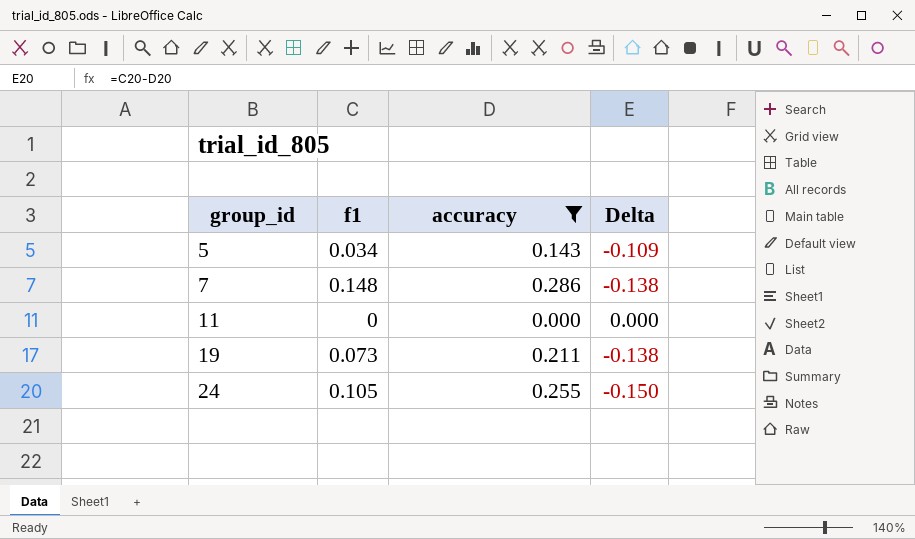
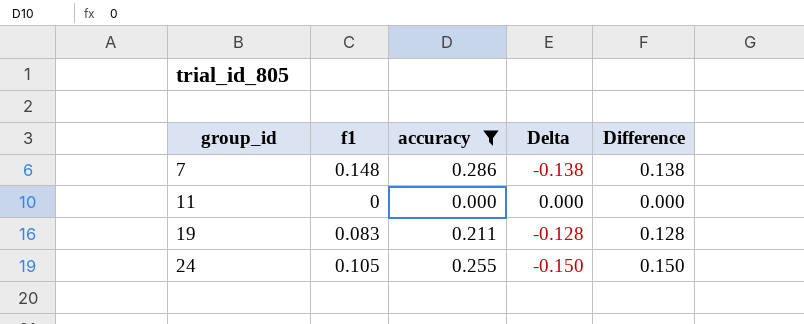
column Difference | formula: none -> [accuracy] - [f1]
row 5: 0.034 | 0.143 | -0.109 -> none
19 | f1: 0.073 -> 0.083
19 | Delta: -0.138 -> -0.128

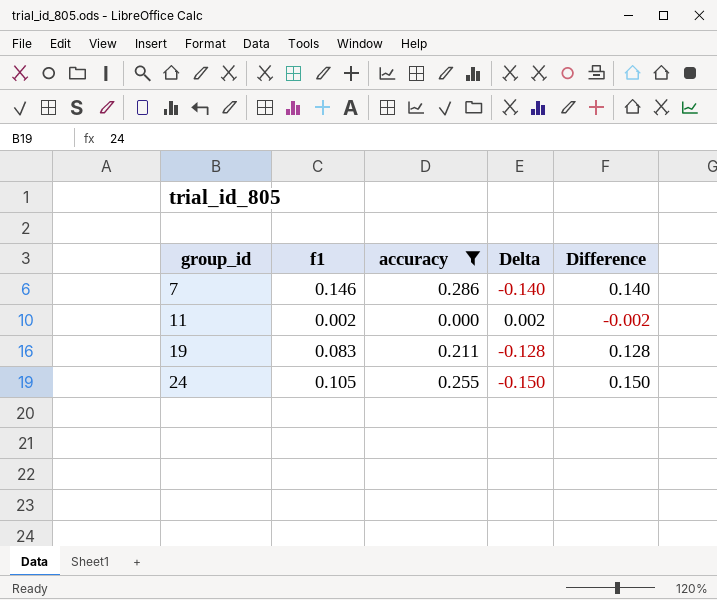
7 | f1: 0.148 -> 0.146
7 | Delta: -0.138 -> -0.140
7 | Difference: 0.138 -> 0.140
11 | f1: 0 -> 0.002
11 | Delta: 0.000 -> 0.002
11 | Difference: 0.000 -> -0.002

